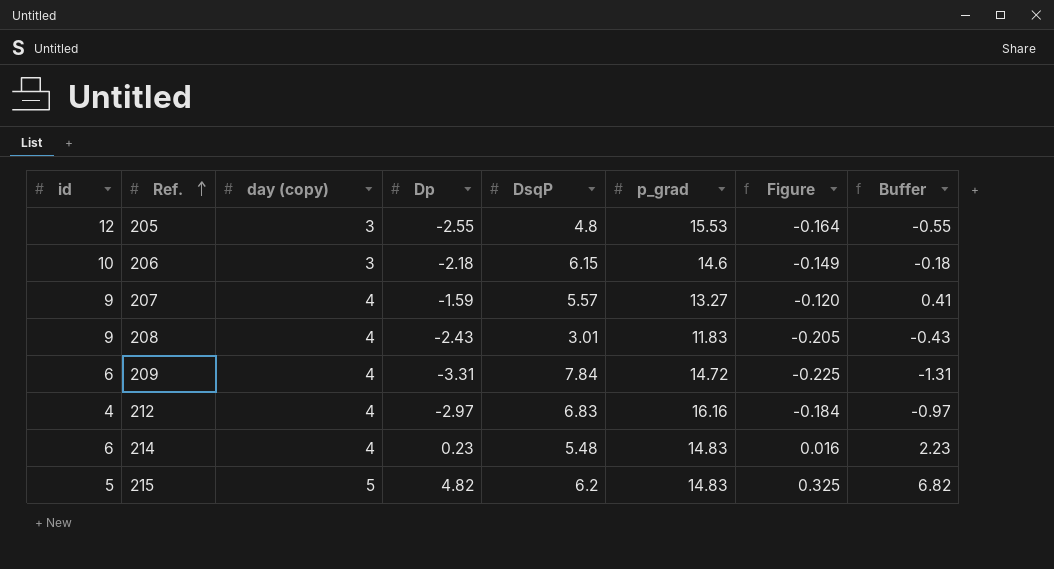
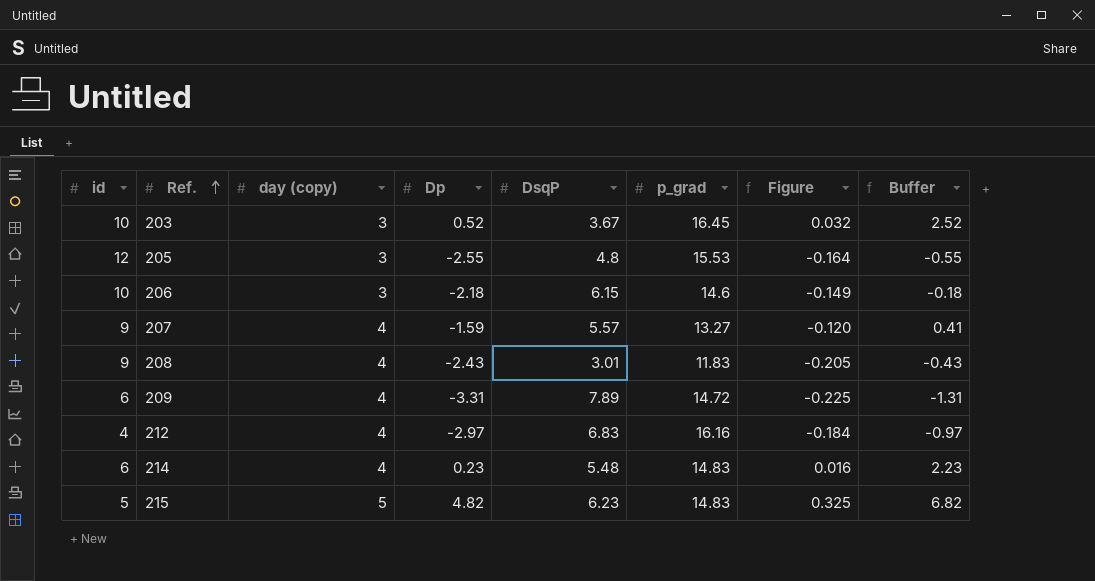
row 203: none -> 10 | 3 | 0.52 | 3.67 | 16.45 | 0.032 | 2.52
209 | DsqP: 7.84 -> 7.89
215 | DsqP: 6.2 -> 6.23

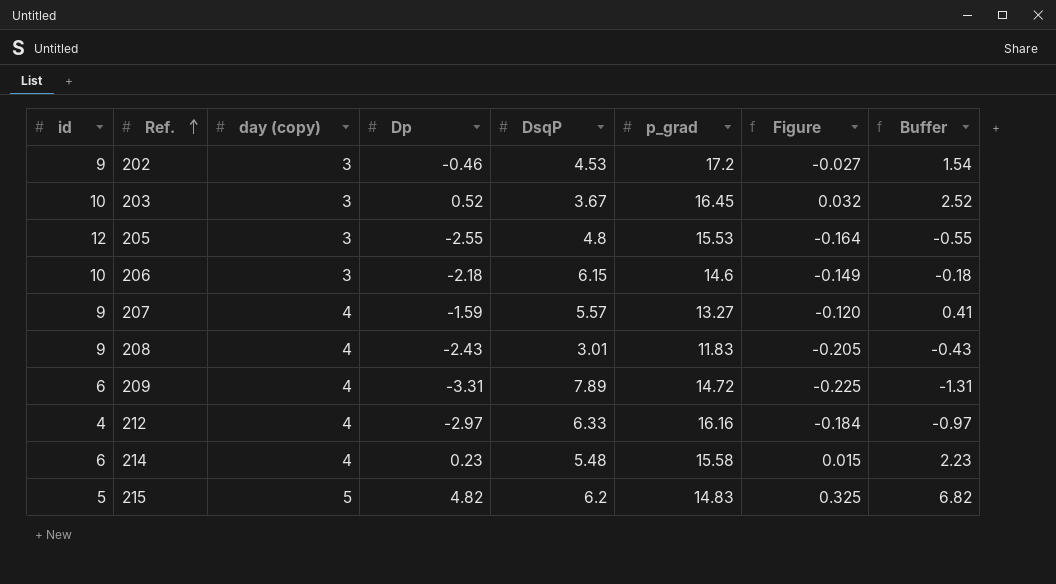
row 202: none -> 9 | 3 | -0.46 | 4.53 | 17.2 | -0.027 | 1.54
212 | DsqP: 6.83 -> 6.33
214 | p_grad: 14.83 -> 15.58
214 | Figure: 0.016 -> 0.015
215 | DsqP: 6.23 -> 6.2

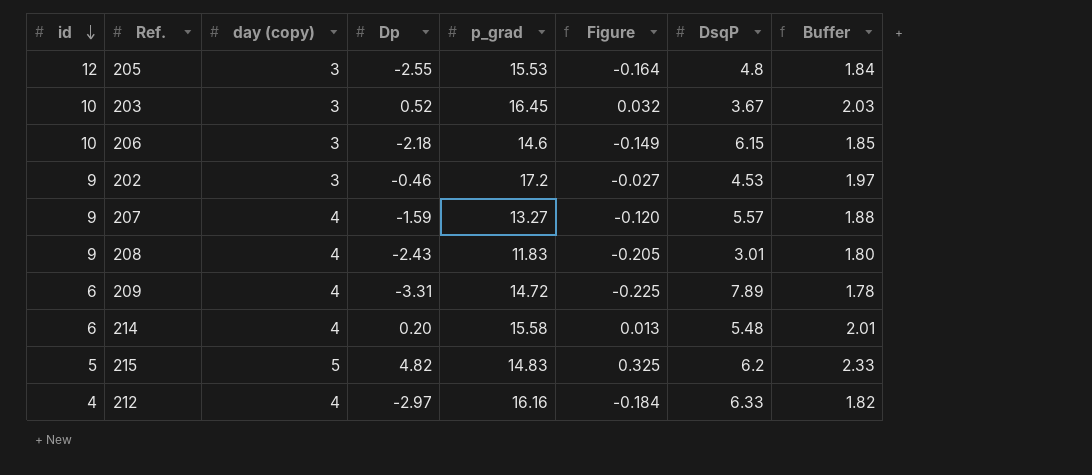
row order: Ref. ascending -> id descending
column DsqP | position: 5 -> 7
column Buffer | formula: [Dp] + 2 -> [Figure] + 2
214 | Dp: 0.23 -> 0.20
214 | Figure: 0.015 -> 0.013

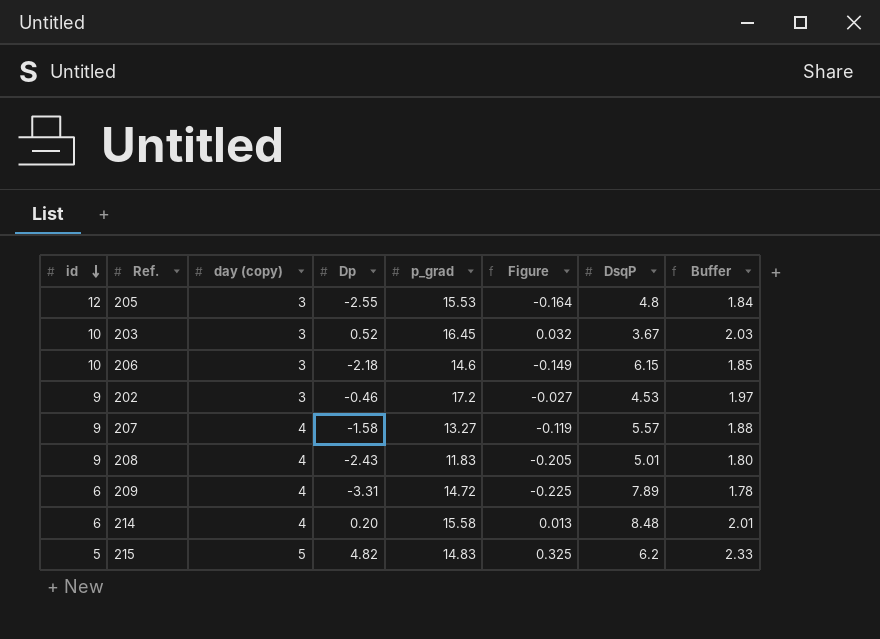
row 212: 4 | 4 | -2.97 | 16.16 | -0.184 | 6.33 | 1.82 -> none
207 | Dp: -1.59 -> -1.58
207 | Figure: -0.120 -> -0.119
208 | DsqP: 3.01 -> 5.01
214 | DsqP: 5.48 -> 8.48

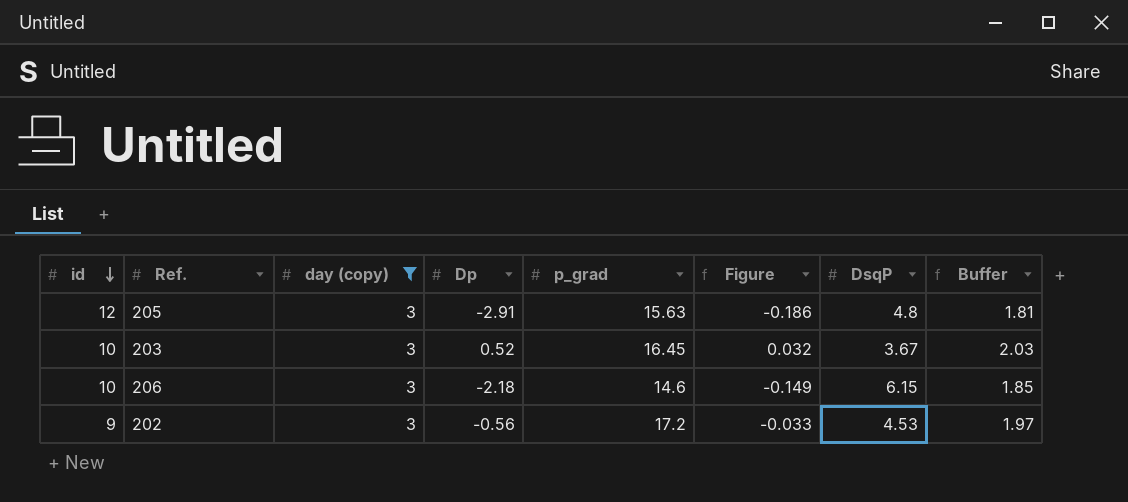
filter: none -> day (copy) = 3
205 | Dp: -2.55 -> -2.91
205 | p_grad: 15.53 -> 15.63
205 | Figure: -0.164 -> -0.186
205 | Buffer: 1.84 -> 1.81
202 | Dp: -0.46 -> -0.56
202 | Figure: -0.027 -> -0.033

